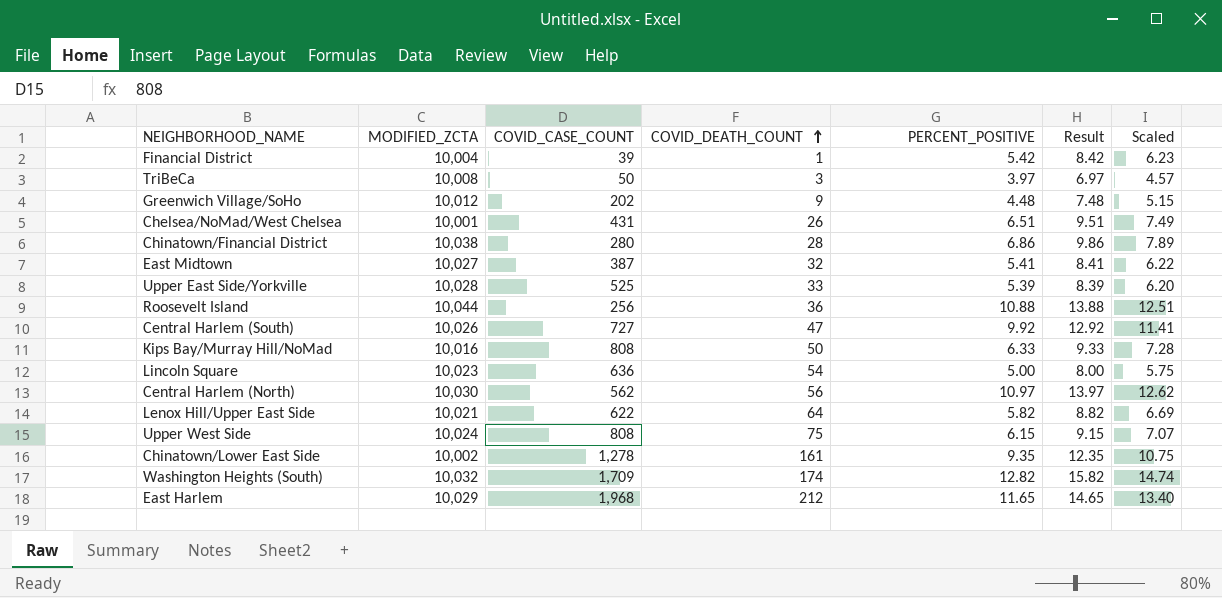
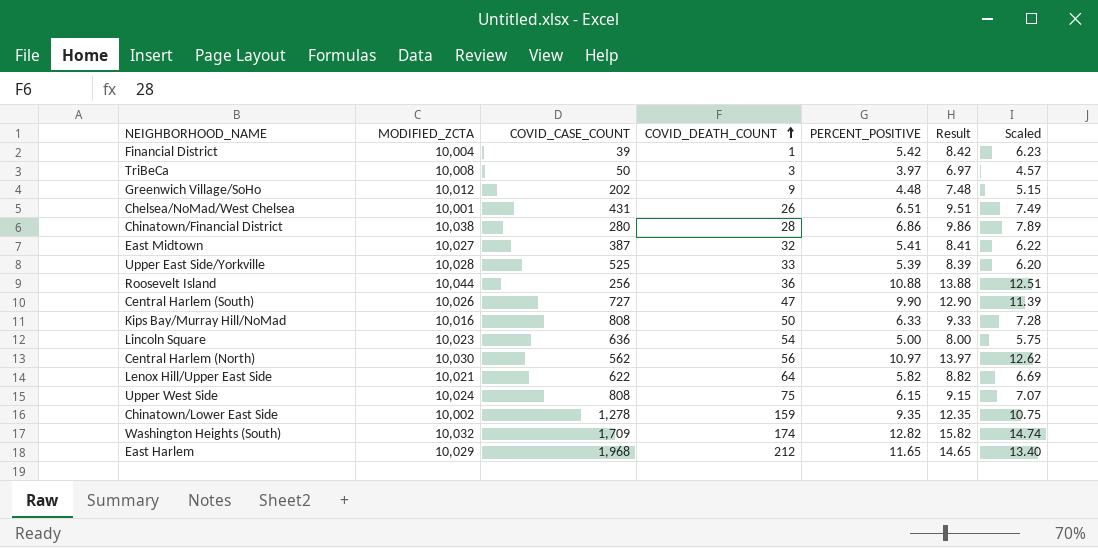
Central Harlem (South) | PERCENT_POSITIVE: 9.92 -> 9.90
Central Harlem (South) | Result: 12.92 -> 12.90
Central Harlem (South) | Scaled: 11.41 -> 11.39
Chinatown/Lower East Side | COVID_DEATH_COUNT: 161 -> 159

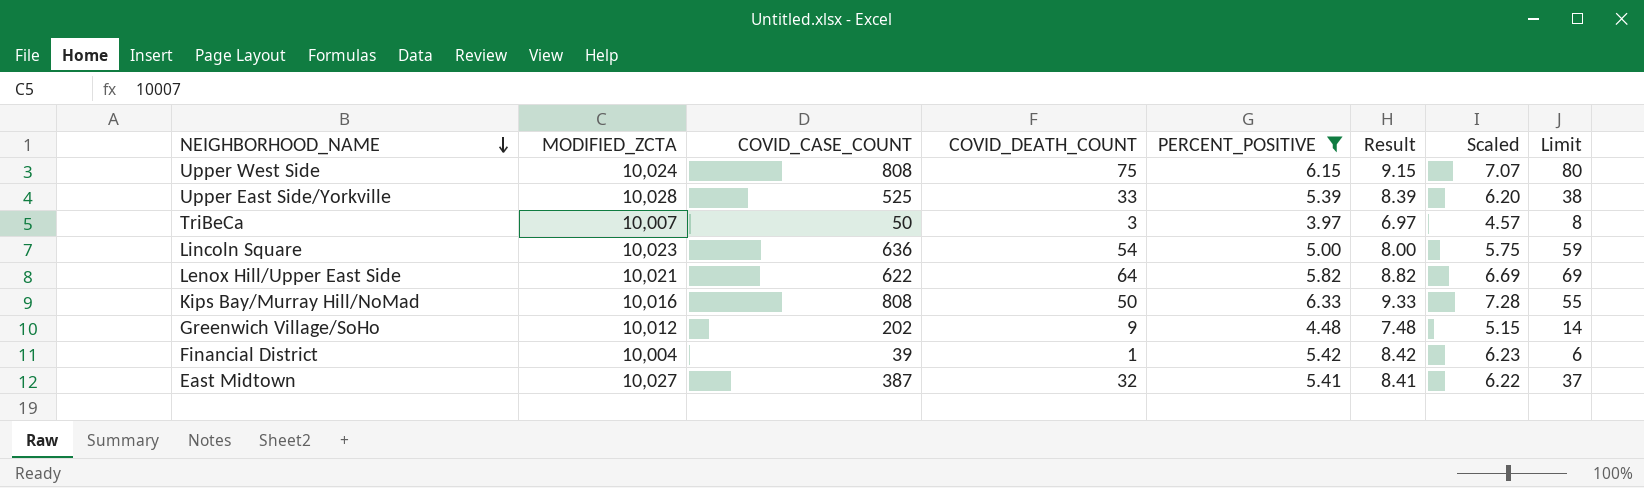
filter: none -> PERCENT_POSITIVE <= 6.33
row order: COVID_DEATH_COUNT ascending -> NEIGHBORHOOD_NAME descending
column Limit | formula: none -> [COVID_DEATH_COUNT] + 5
TriBeCa | MODIFIED_ZCTA: 10,008 -> 10,007

